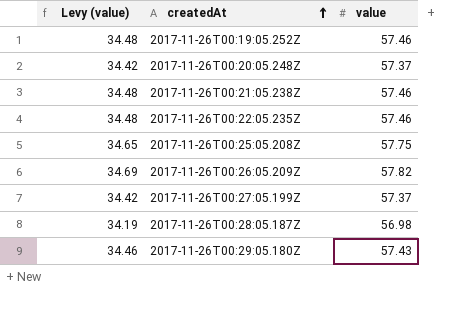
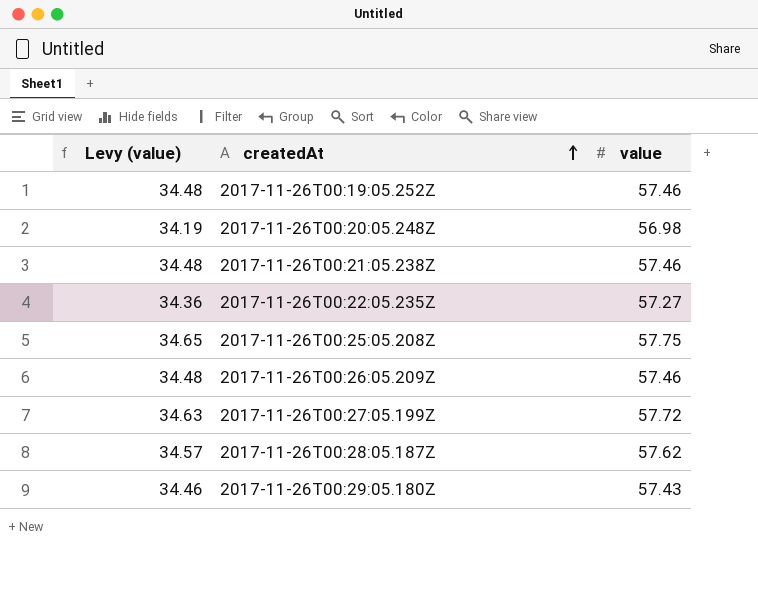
2017-11-26T00:20:05.248Z | Levy (value): 34.42 -> 34.19
2017-11-26T00:20:05.248Z | value: 57.37 -> 56.98
2017-11-26T00:22:05.235Z | Levy (value): 34.48 -> 34.36
2017-11-26T00:22:05.235Z | value: 57.46 -> 57.27
2017-11-26T00:26:05.209Z | Levy (value): 34.69 -> 34.48
2017-11-26T00:26:05.209Z | value: 57.82 -> 57.46
2017-11-26T00:27:05.199Z | Levy (value): 34.42 -> 34.63
2017-11-26T00:27:05.199Z | value: 57.37 -> 57.72
2017-11-26T00:28:05.187Z | Levy (value): 34.19 -> 34.57
2017-11-26T00:28:05.187Z | value: 56.98 -> 57.62

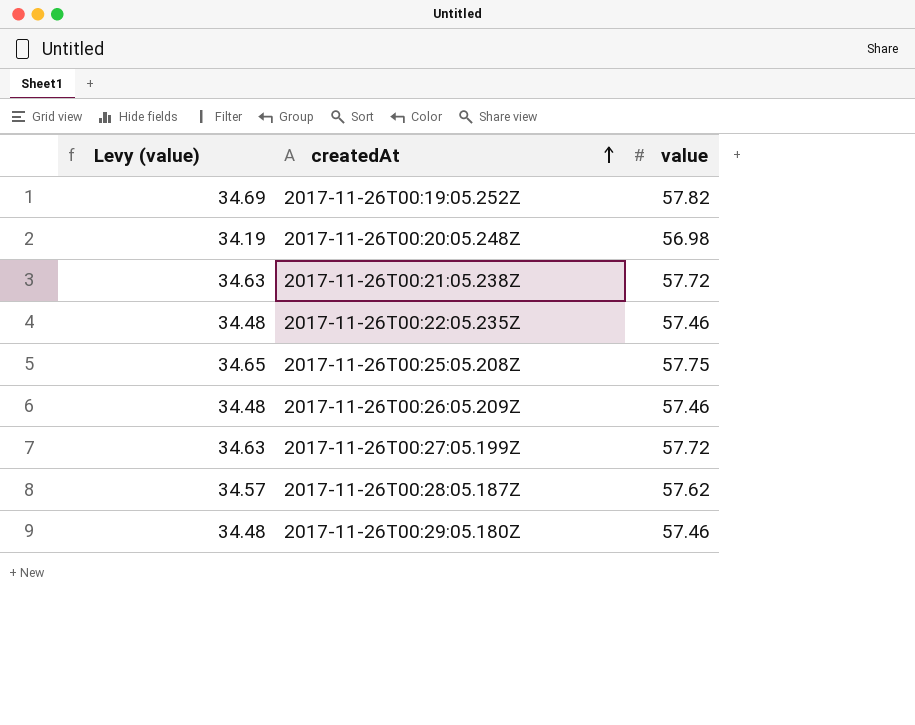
2017-11-26T00:19:05.252Z | Levy (value): 34.48 -> 34.69
2017-11-26T00:19:05.252Z | value: 57.46 -> 57.82
2017-11-26T00:21:05.238Z | Levy (value): 34.48 -> 34.63
2017-11-26T00:21:05.238Z | value: 57.46 -> 57.72
2017-11-26T00:22:05.235Z | Levy (value): 34.36 -> 34.48
2017-11-26T00:22:05.235Z | value: 57.27 -> 57.46
2017-11-26T00:29:05.180Z | Levy (value): 34.46 -> 34.48
2017-11-26T00:29:05.180Z | value: 57.43 -> 57.46

